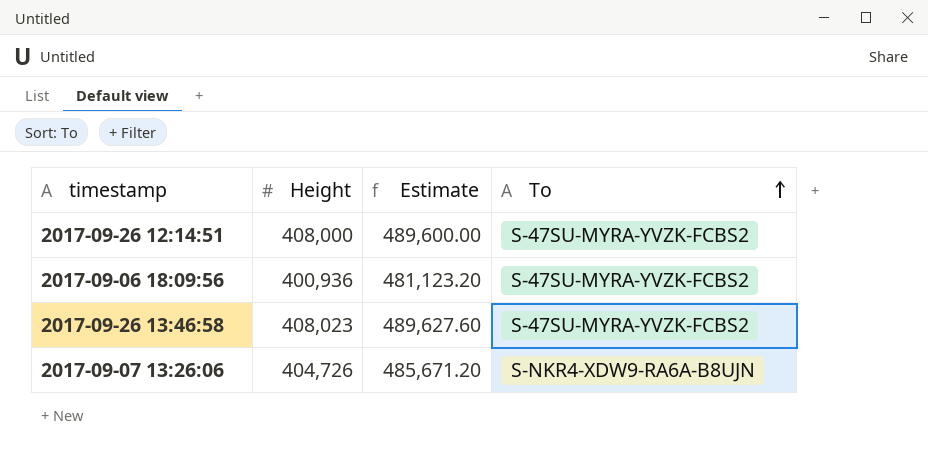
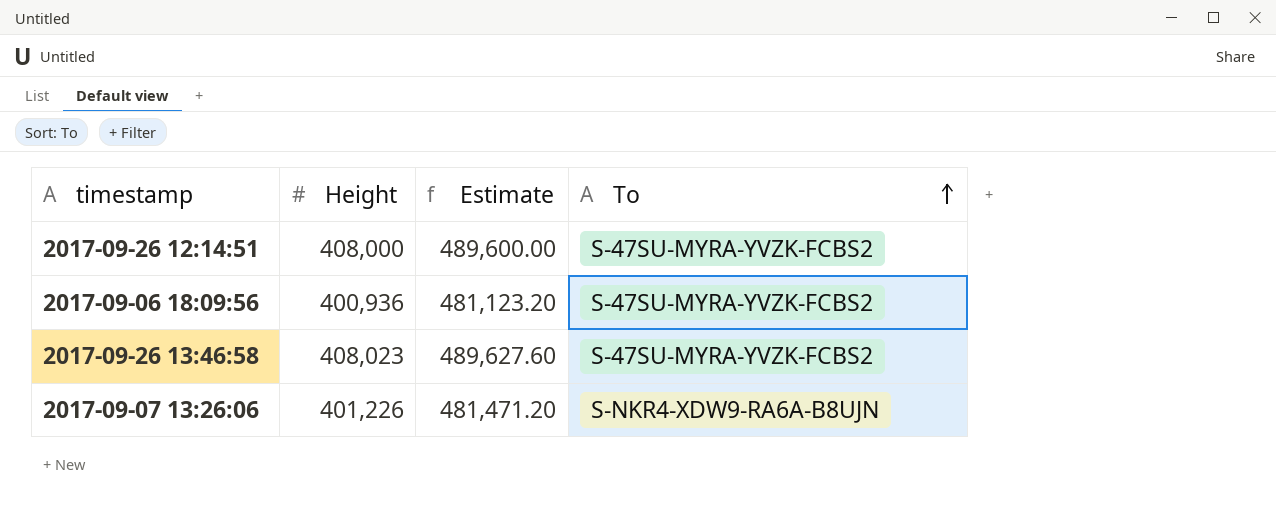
2017-09-07 13:26:06 | Height: 404,726 -> 401,226
2017-09-07 13:26:06 | Estimate: 485,671.20 -> 481,471.20

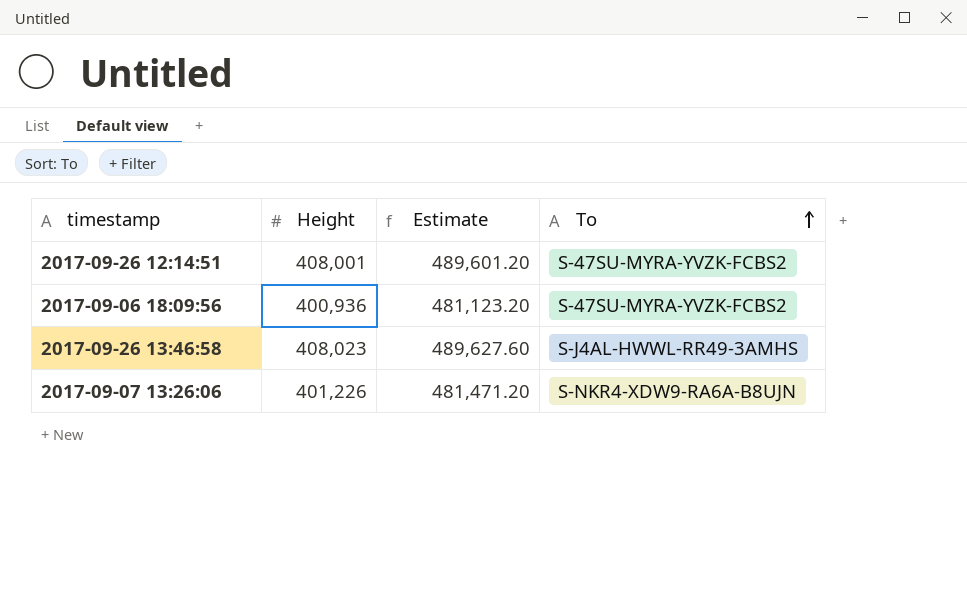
2017-09-26 12:14:51 | Height: 408,000 -> 408,001
2017-09-26 12:14:51 | Estimate: 489,600.00 -> 489,601.20
2017-09-26 13:46:58 | To: S-47SU-MYRA-YVZK-FCBS2 -> S-J4AL-HWWL-RR49-3AMHS

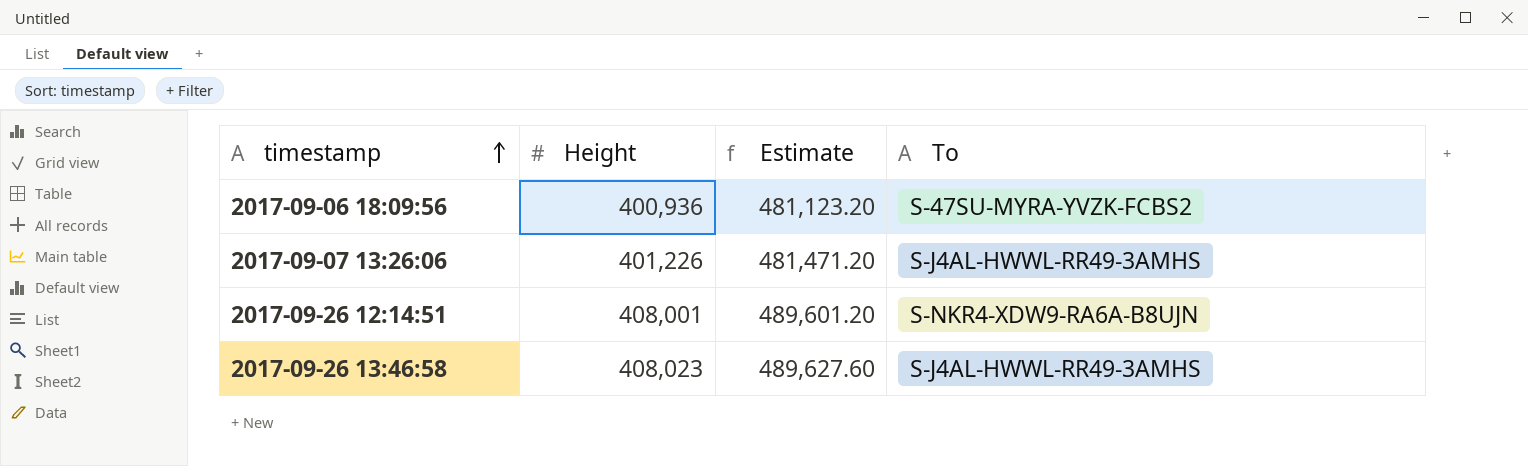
row order: To ascending -> timestamp ascending
2017-09-07 13:26:06 | To: S-NKR4-XDW9-RA6A-B8UJN -> S-J4AL-HWWL-RR49-3AMHS
2017-09-26 12:14:51 | To: S-47SU-MYRA-YVZK-FCBS2 -> S-NKR4-XDW9-RA6A-B8UJN

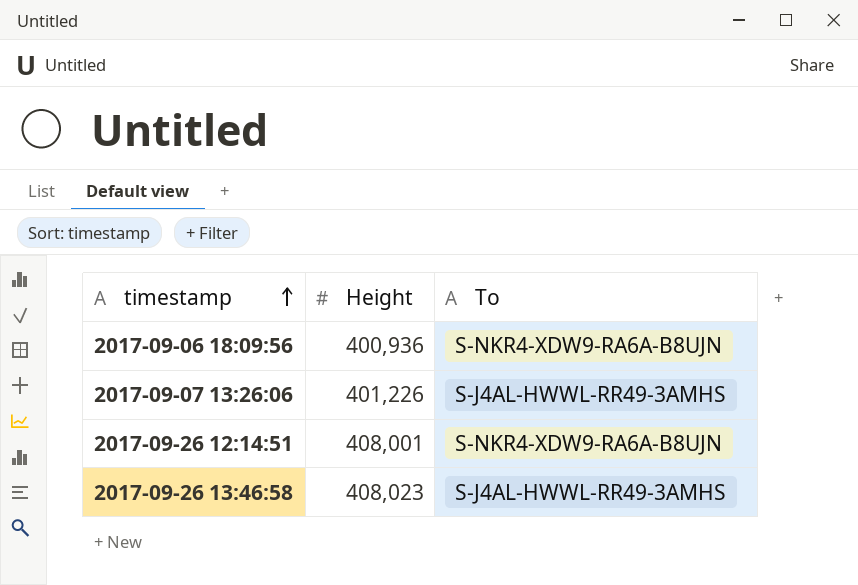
column Estimate | formula: [Height] * 1.2 -> none
2017-09-06 18:09:56 | To: S-47SU-MYRA-YVZK-FCBS2 -> S-NKR4-XDW9-RA6A-B8UJN

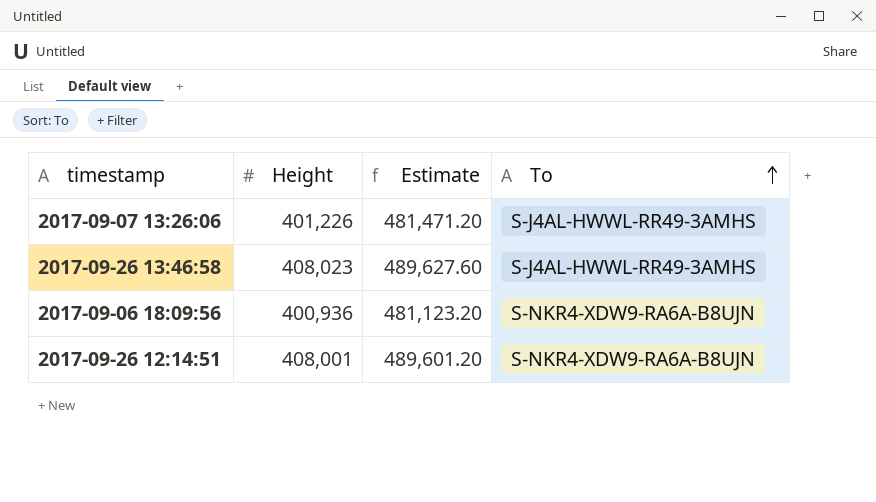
row order: timestamp ascending -> To ascending
column Estimate | formula: none -> [Height] * 1.2

